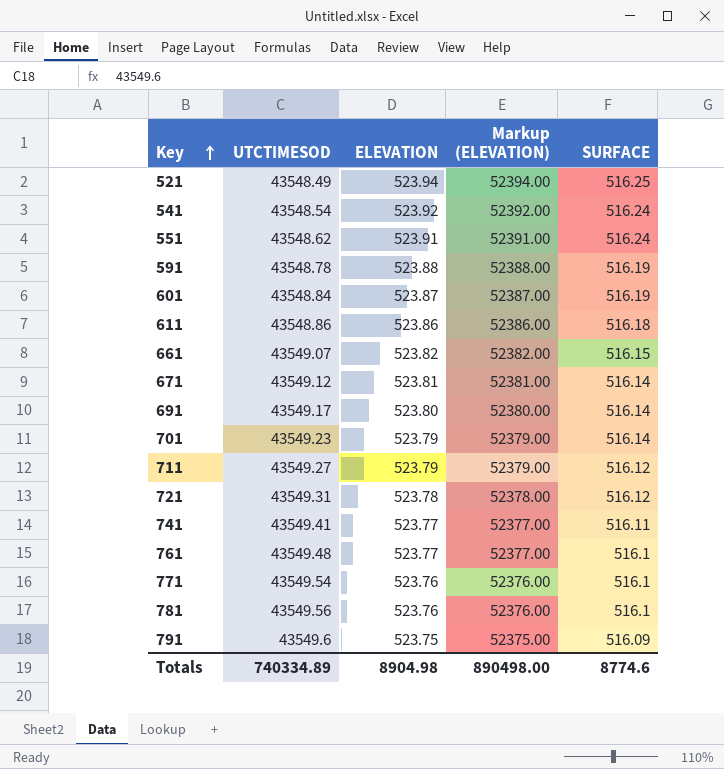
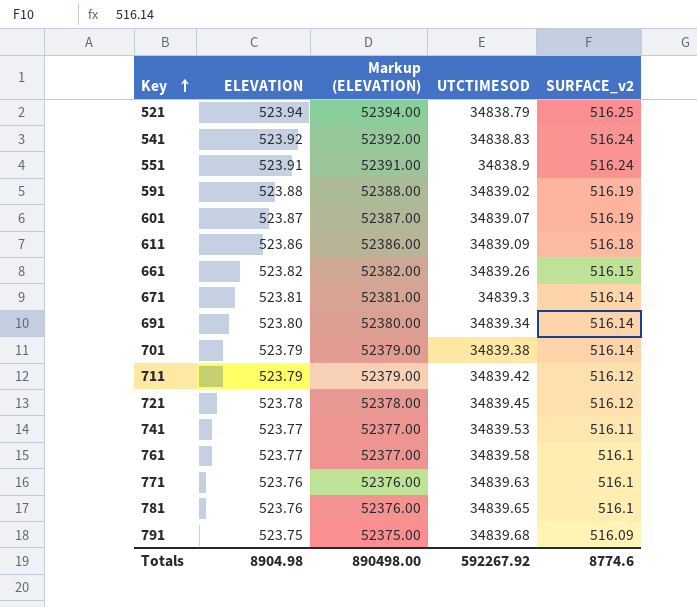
column UTCTIMESOD | position: 2 -> 4
column name: SURFACE -> SURFACE_v2
521 | UTCTIMESOD: 43548.49 -> 34838.79
541 | UTCTIMESOD: 43548.54 -> 34838.83
551 | UTCTIMESOD: 43548.62 -> 34838.9
591 | UTCTIMESOD: 43548.78 -> 34839.02
601 | UTCTIMESOD: 43548.84 -> 34839.07
611 | UTCTIMESOD: 43548.86 -> 34839.09
661 | UTCTIMESOD: 43549.07 -> 34839.26
671 | UTCTIMESOD: 43549.12 -> 34839.3
691 | UTCTIMESOD: 43549.17 -> 34839.34
701 | UTCTIMESOD: 43549.23 -> 34839.38
711 | UTCTIMESOD: 43549.27 -> 34839.42
721 | UTCTIMESOD: 43549.31 -> 34839.45
741 | UTCTIMESOD: 43549.41 -> 34839.53
761 | UTCTIMESOD: 43549.48 -> 34839.58
771 | UTCTIMESOD: 43549.54 -> 34839.63
781 | UTCTIMESOD: 43549.56 -> 34839.65
791 | UTCTIMESOD: 43549.6 -> 34839.68
Totals | UTCTIMESOD: 740334.89 -> 592267.92

